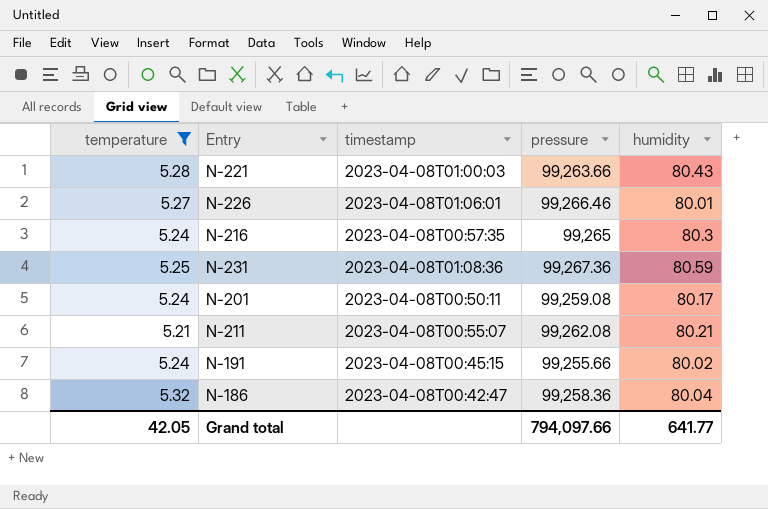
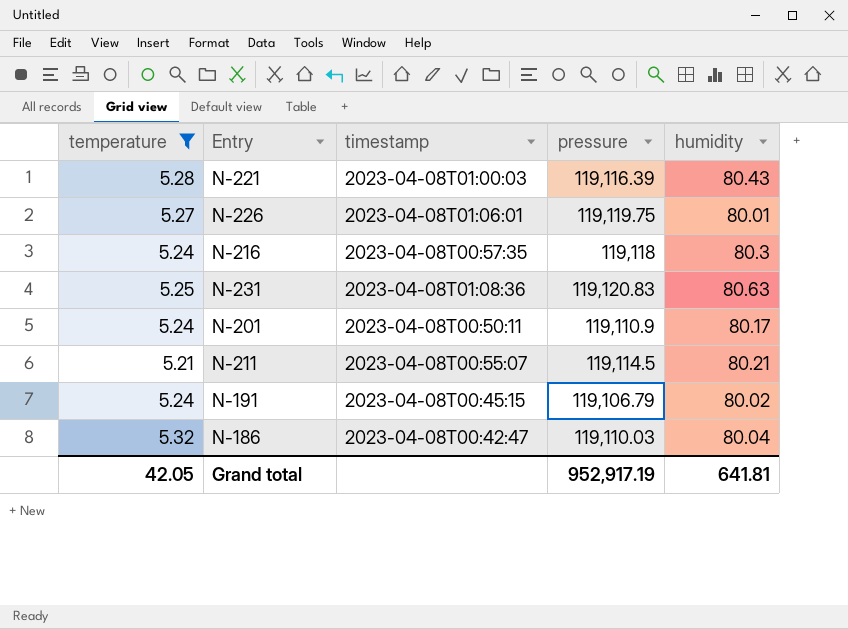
N-221 | pressure: 99,263.66 -> 119,116.39
N-226 | pressure: 99,266.46 -> 119,119.75
N-216 | pressure: 99,265 -> 119,118
N-231 | pressure: 99,267.36 -> 119,120.83
N-231 | humidity: 80.59 -> 80.63
N-201 | pressure: 99,259.08 -> 119,110.9
N-211 | pressure: 99,262.08 -> 119,114.5
N-191 | pressure: 99,255.66 -> 119,106.79
N-186 | pressure: 99,258.36 -> 119,110.03
Grand total | pressure: 794,097.66 -> 952,917.19
Grand total | humidity: 641.77 -> 641.81

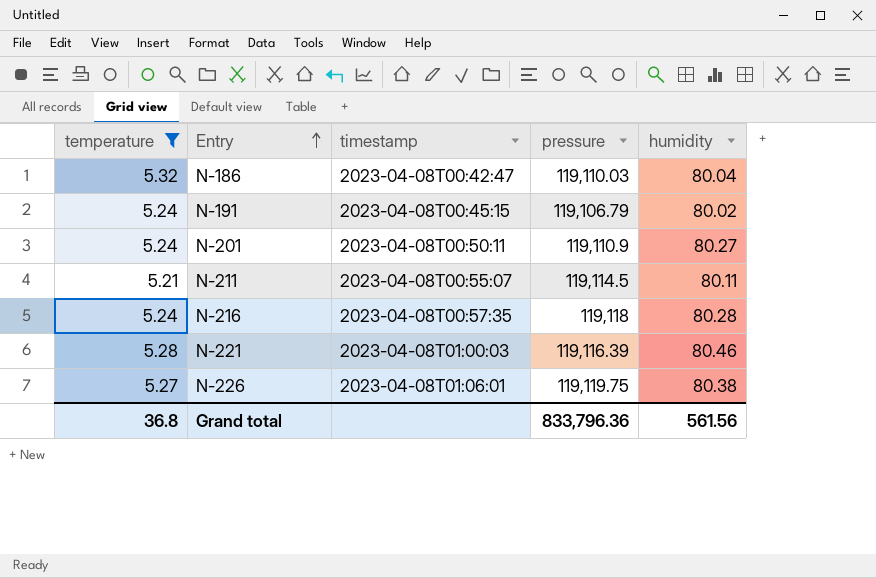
row order: none -> Entry ascending
row N-231: 5.25 | 2023-04-08T01:08:36 | 119,120.83 | 80.63 -> none
N-201 | humidity: 80.17 -> 80.27
N-211 | humidity: 80.21 -> 80.11
N-216 | humidity: 80.3 -> 80.28
N-221 | humidity: 80.43 -> 80.46
N-226 | humidity: 80.01 -> 80.38
Grand total | temperature: 42.05 -> 36.8
Grand total | pressure: 952,917.19 -> 833,796.36
Grand total | humidity: 641.81 -> 561.56

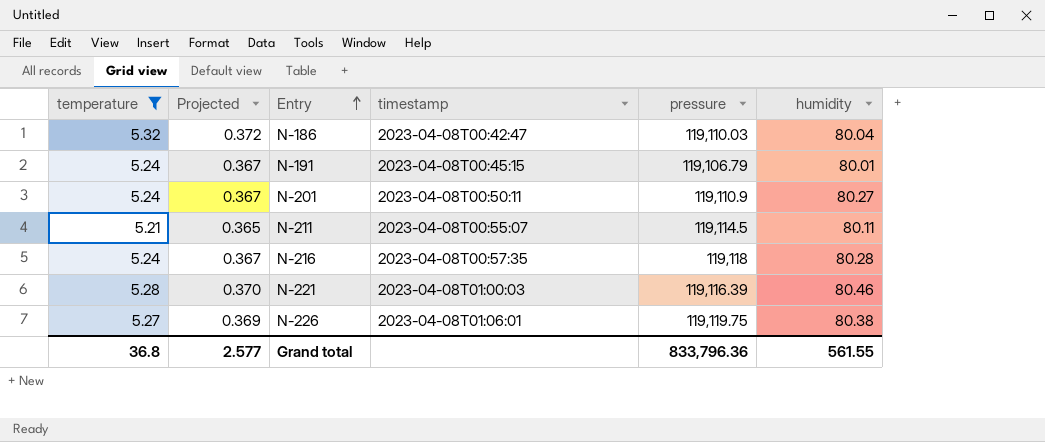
column Projected | formula: none -> [temperature] * 0.07
N-191 | humidity: 80.02 -> 80.01
Grand total | humidity: 561.56 -> 561.55

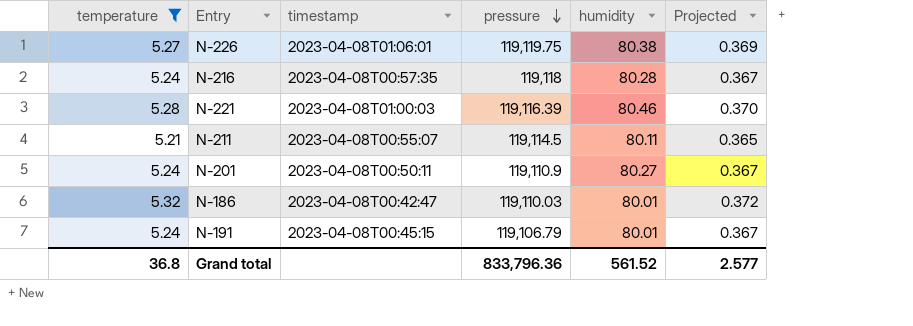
row order: Entry ascending -> pressure descending
column Projected | position: 2 -> 6
N-186 | humidity: 80.04 -> 80.01
Grand total | humidity: 561.55 -> 561.52

